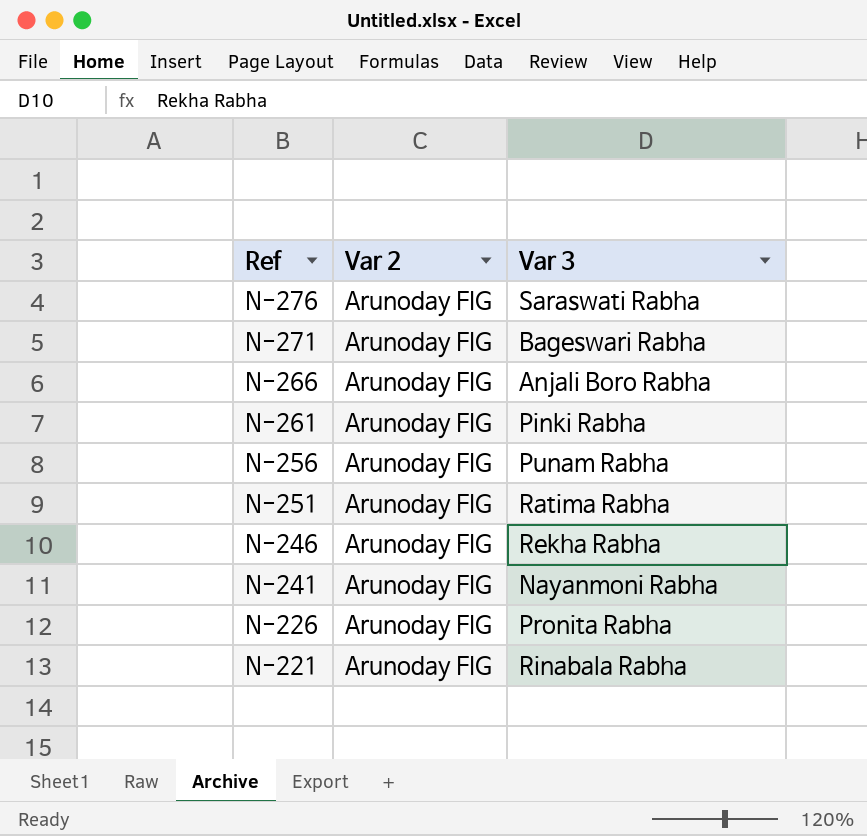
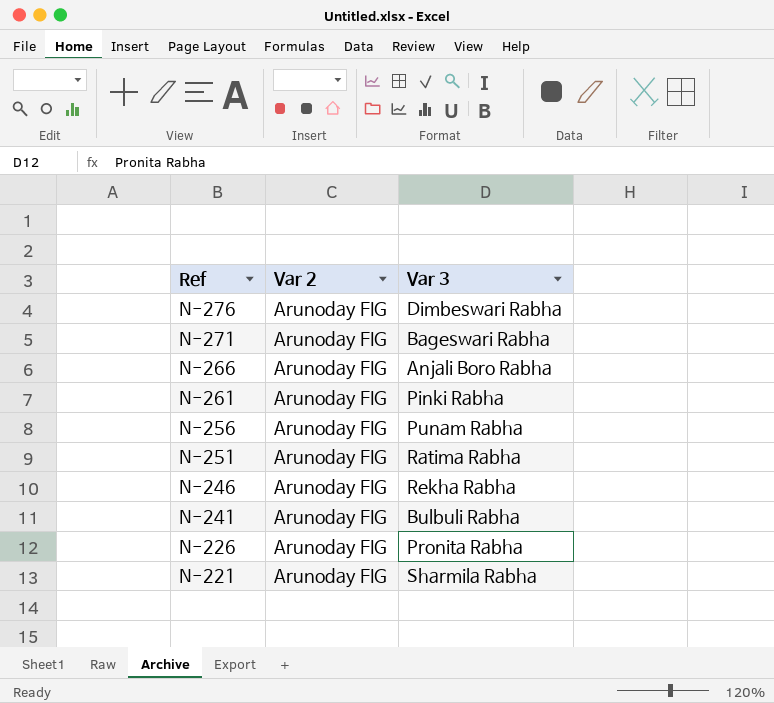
N-276 | Var 3: Saraswati Rabha -> Dimbeswari Rabha
N-241 | Var 3: Nayanmoni Rabha -> Bulbuli Rabha
N-221 | Var 3: Rinabala Rabha -> Sharmila Rabha

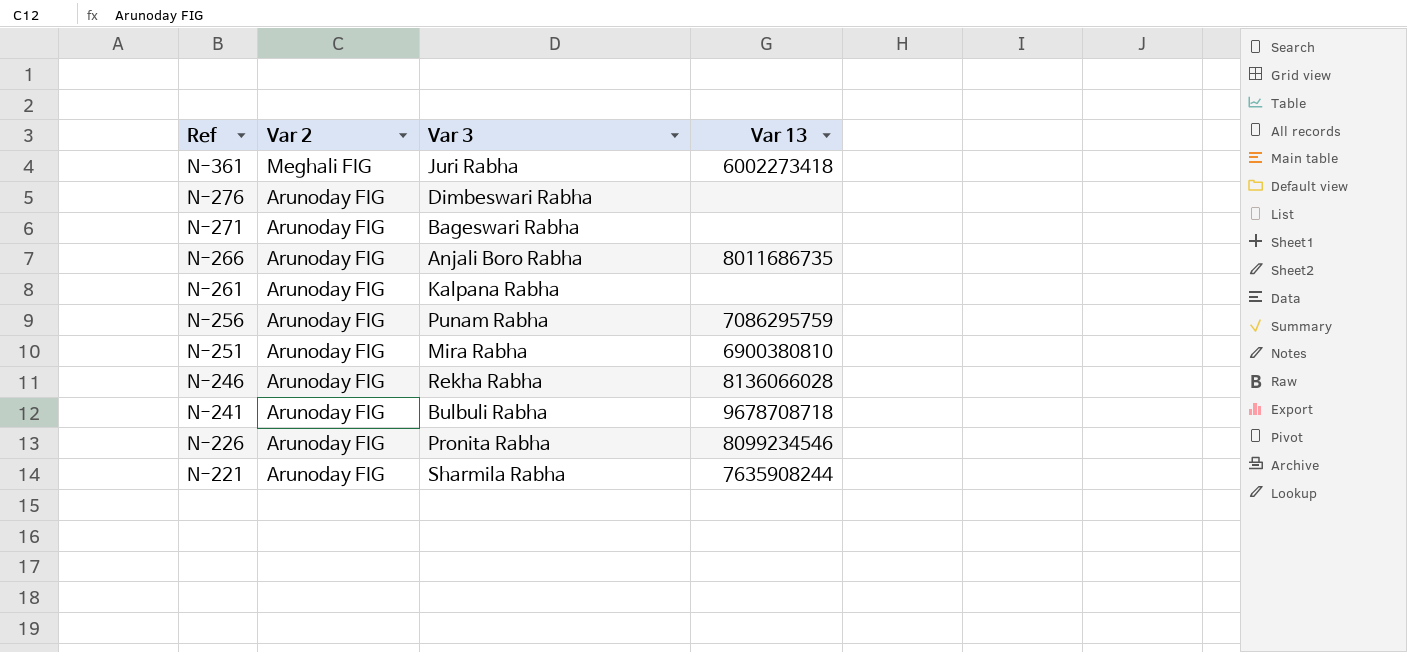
column Var 13 | position: none -> 4
row N-361: none -> Meghali FIG | Juri Rabha | 6002273418
N-261 | Var 3: Pinki Rabha -> Kalpana Rabha
N-251 | Var 3: Ratima Rabha -> Mira Rabha

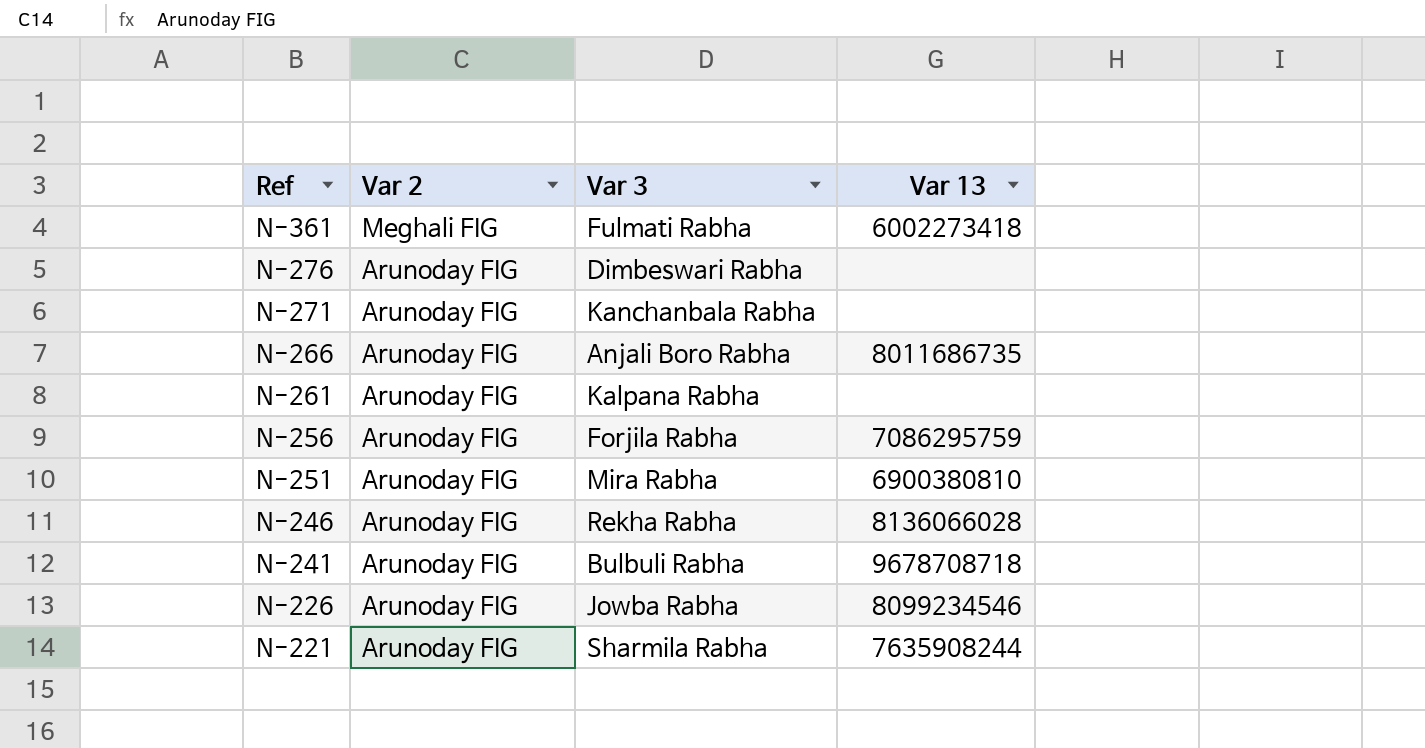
N-361 | Var 3: Juri Rabha -> Fulmati Rabha
N-271 | Var 3: Bageswari Rabha -> Kanchanbala Rabha
N-256 | Var 3: Punam Rabha -> Forjila Rabha
N-226 | Var 3: Pronita Rabha -> Jowba Rabha

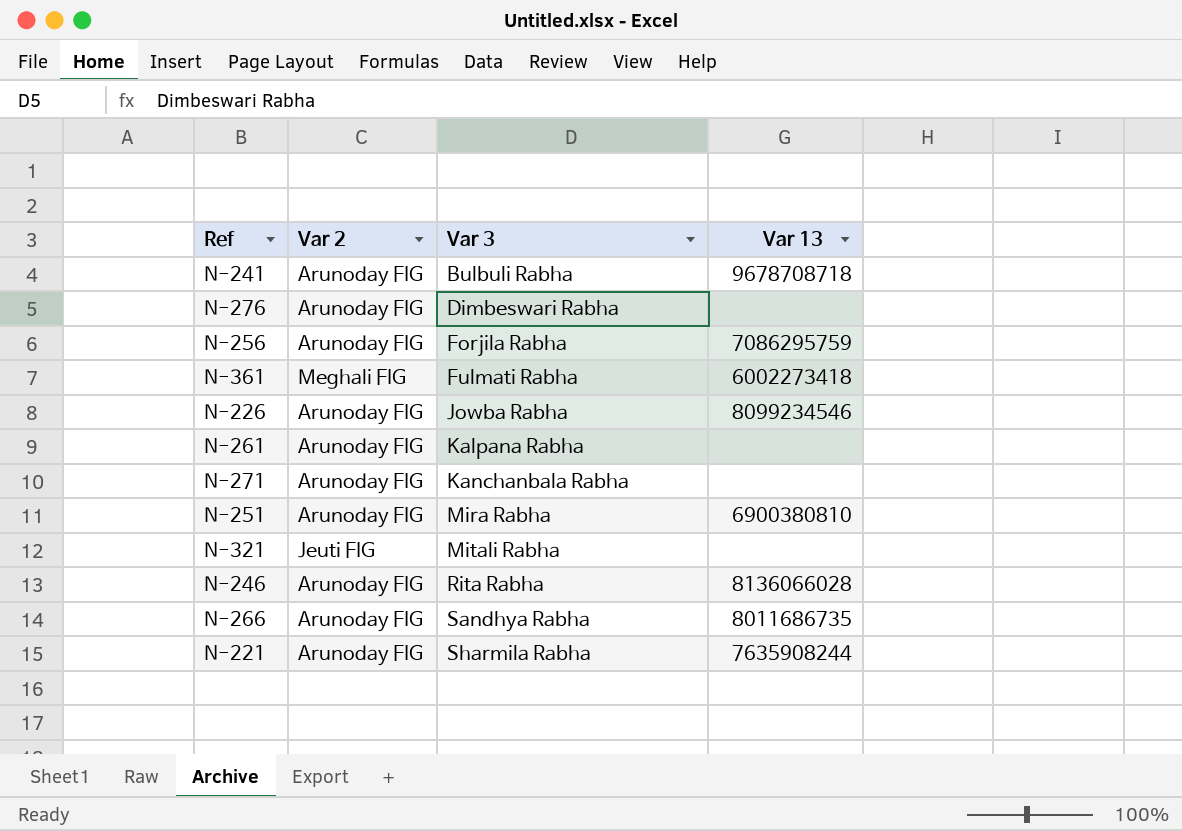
row order: Ref descending -> Var 3 ascending
row N-321: none -> Jeuti FIG | Mitali Rabha | none
N-246 | Var 3: Rekha Rabha -> Rita Rabha
N-266 | Var 3: Anjali Boro Rabha -> Sandhya Rabha

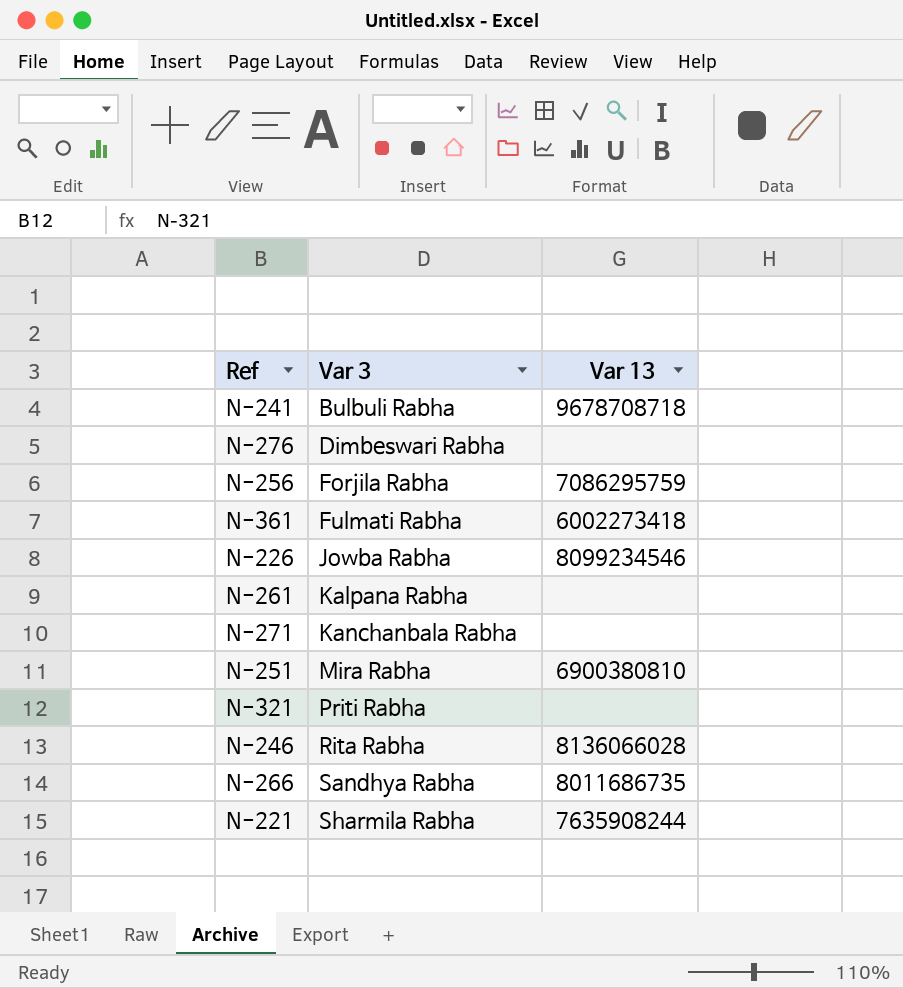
column Var 2 | position: 2 -> none
N-321 | Var 3: Mitali Rabha -> Priti Rabha

